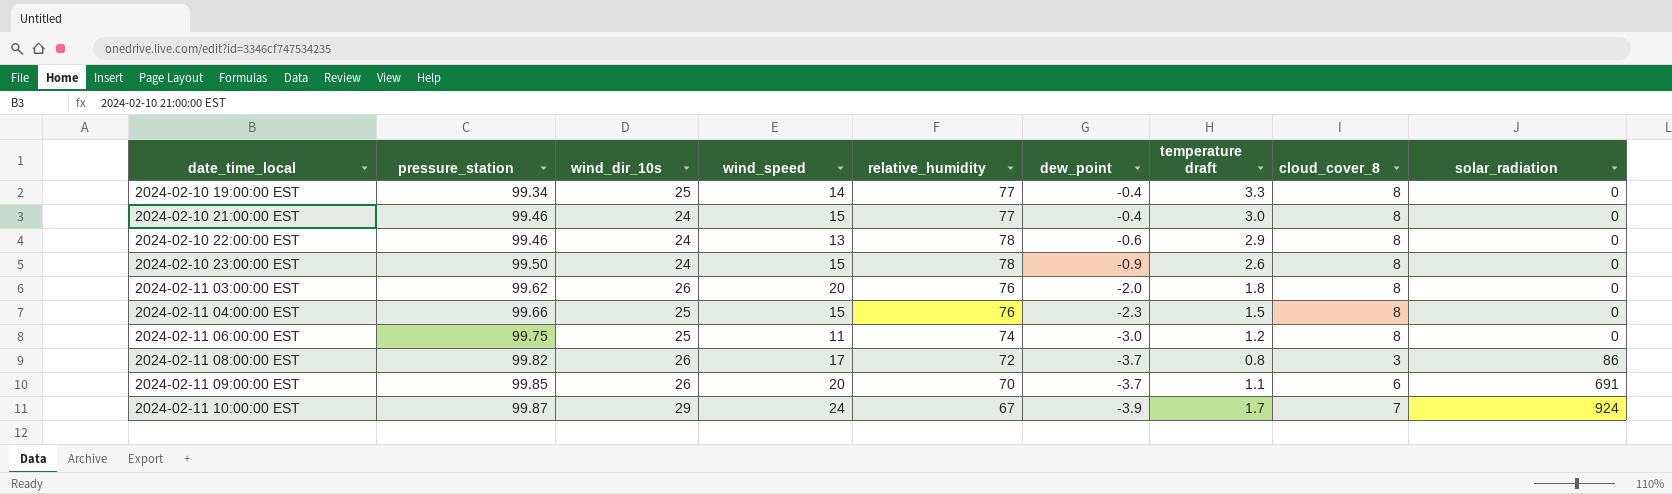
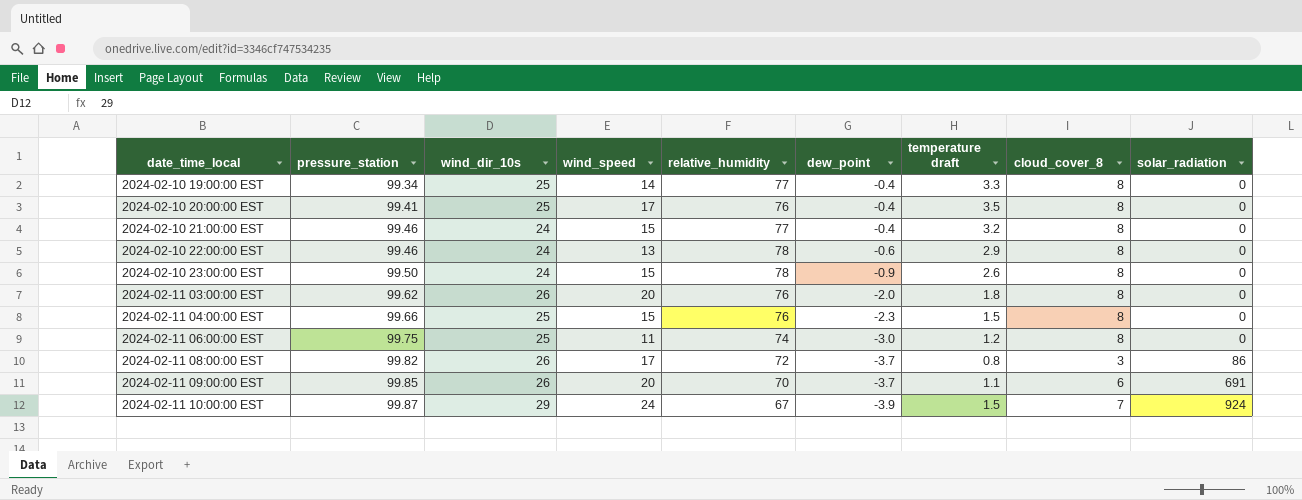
row 2024-02-10 20:00:00 EST: none -> 99.41 | 25 | 17 | 76 | -0.4 | 3.5 | 8 | 0
2024-02-10 21:00:00 EST | temperature draft: 3.0 -> 3.2
2024-02-11 10:00:00 EST | temperature draft: 1.7 -> 1.5

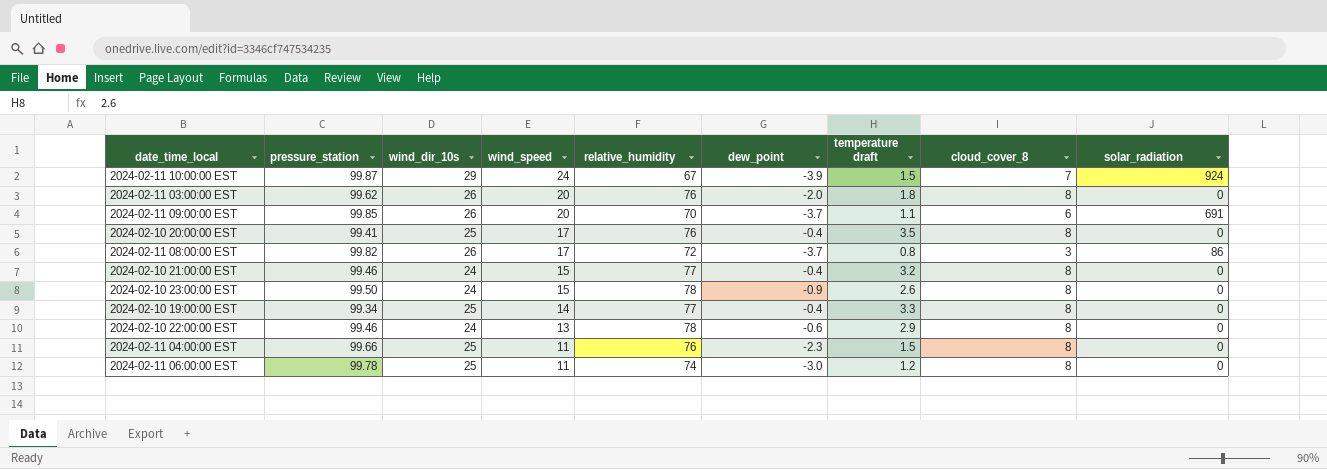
row order: date_time_local ascending -> wind_speed descending
2024-02-11 04:00:00 EST | wind_speed: 15 -> 11
2024-02-11 06:00:00 EST | pressure_station: 99.75 -> 99.78

